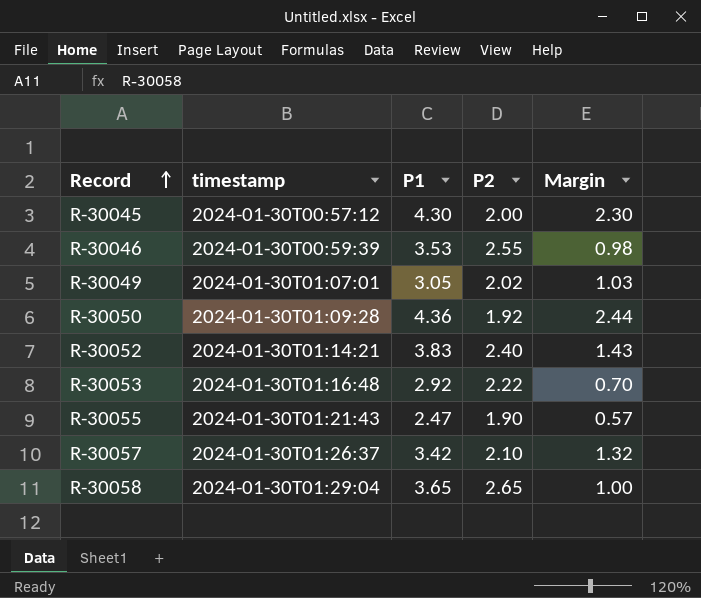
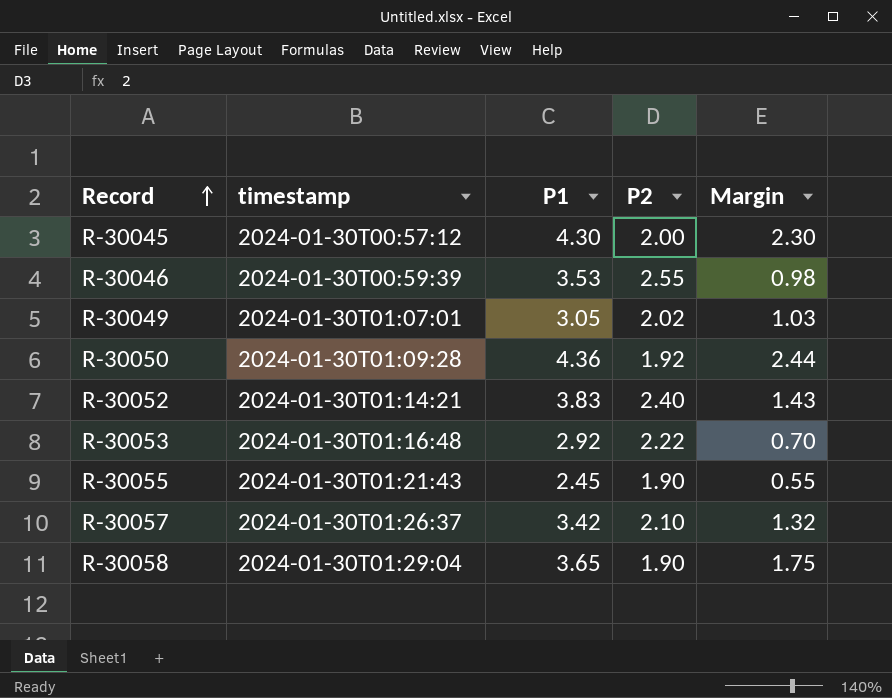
R-30055 | P1: 2.47 -> 2.45
R-30055 | Margin: 0.57 -> 0.55
R-30058 | P2: 2.65 -> 1.90
R-30058 | Margin: 1.00 -> 1.75

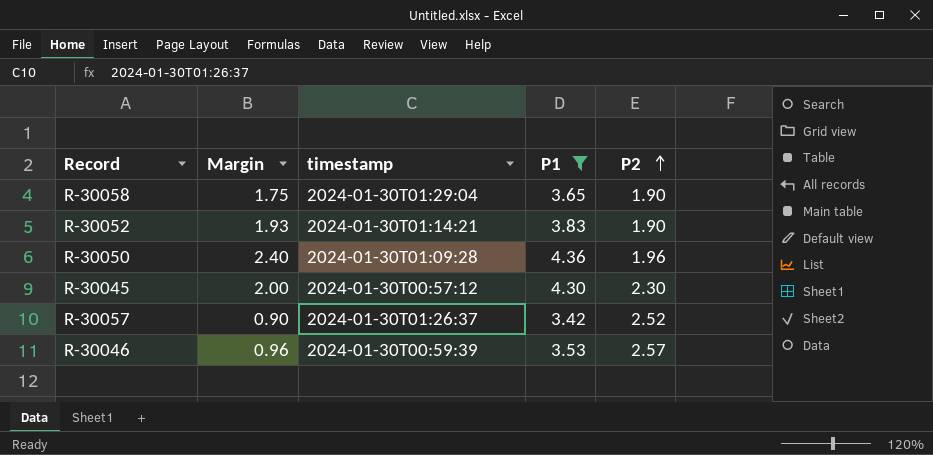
filter: none -> P1 >= 3.42
row order: Record ascending -> P2 ascending
column Margin | position: 5 -> 2
R-30052 | Margin: 1.43 -> 1.93
R-30052 | P2: 2.40 -> 1.90
R-30050 | Margin: 2.44 -> 2.40
R-30050 | P2: 1.92 -> 1.96
R-30045 | Margin: 2.30 -> 2.00
R-30045 | P2: 2.00 -> 2.30
R-30057 | Margin: 1.32 -> 0.90
R-30057 | P2: 2.10 -> 2.52
R-30046 | Margin: 0.98 -> 0.96
R-30046 | P2: 2.55 -> 2.57

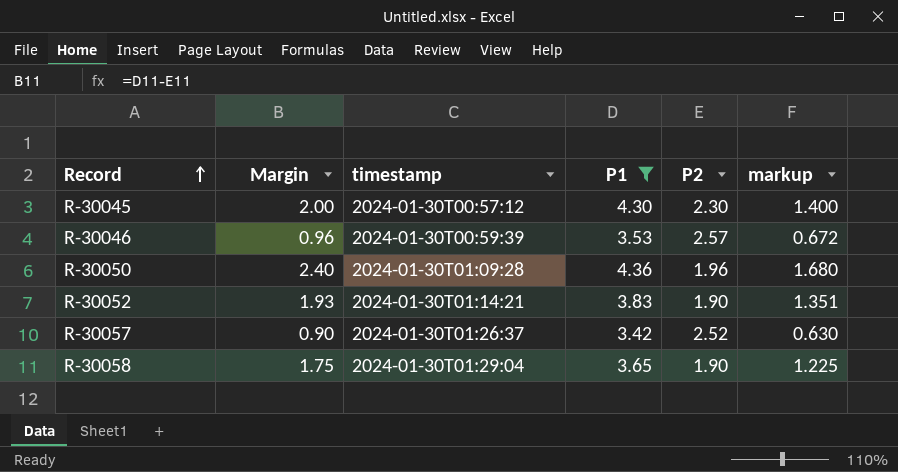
row order: P2 ascending -> Record ascending
column markup | formula: none -> [Margin] * 0.7

